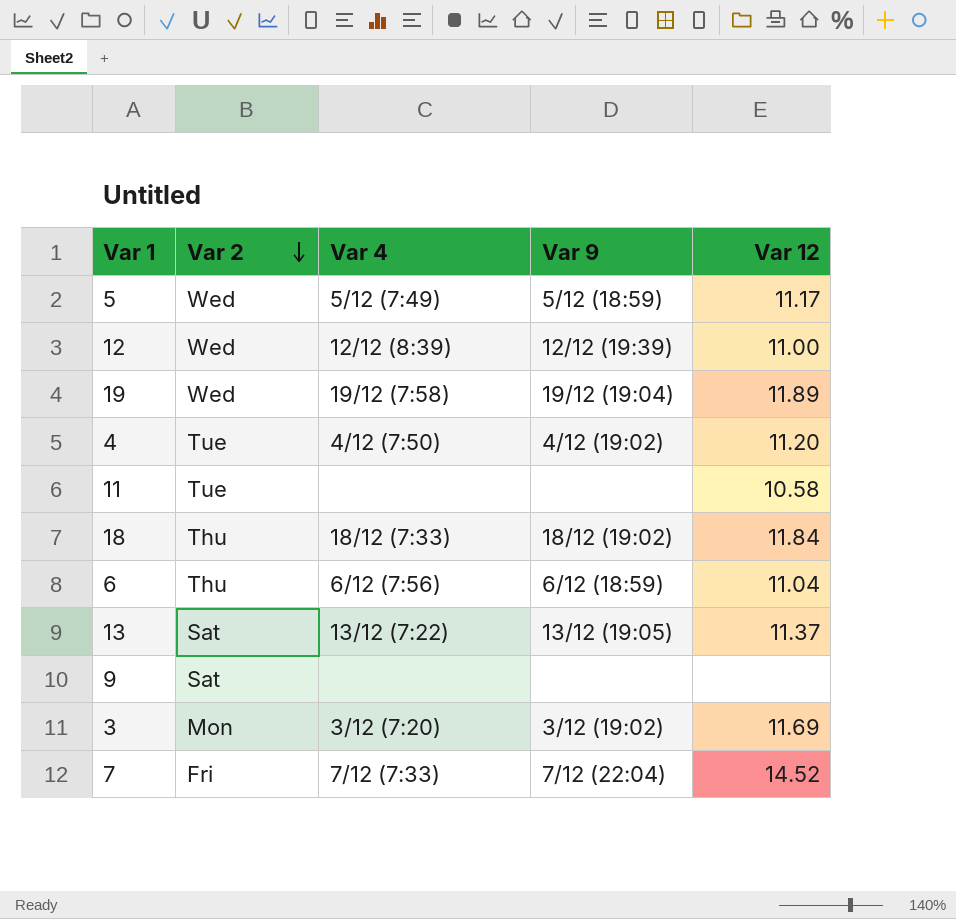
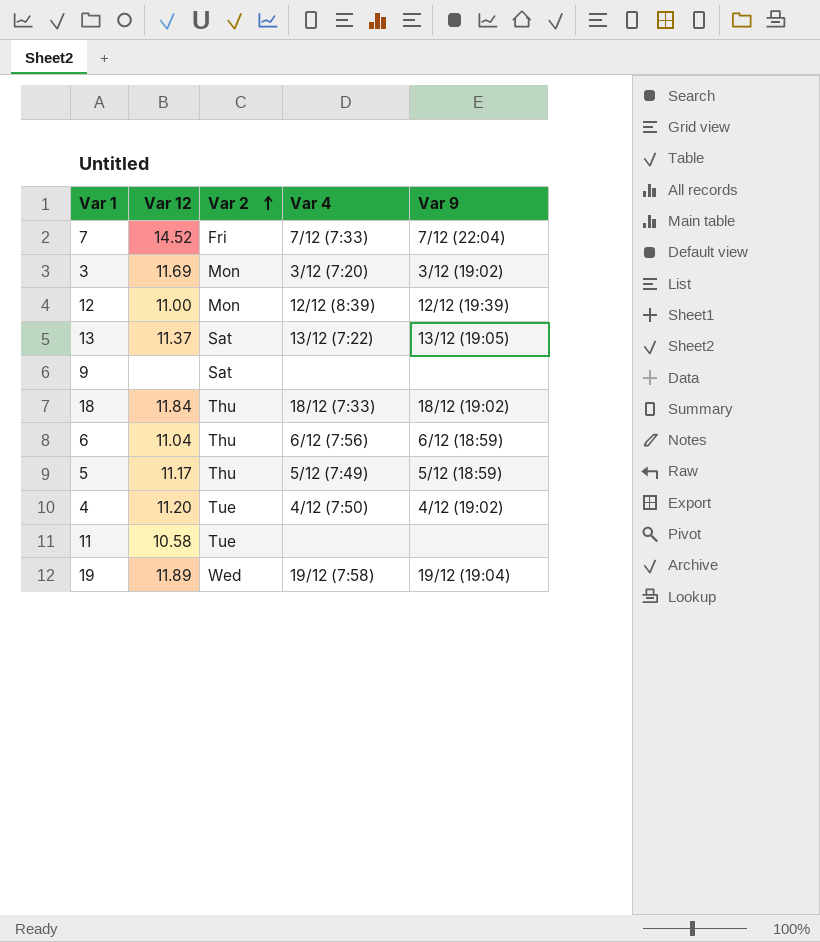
row order: Var 2 descending -> Var 2 ascending
column Var 12 | position: 5 -> 2
12 | Var 2: Wed -> Mon
5 | Var 2: Wed -> Thu

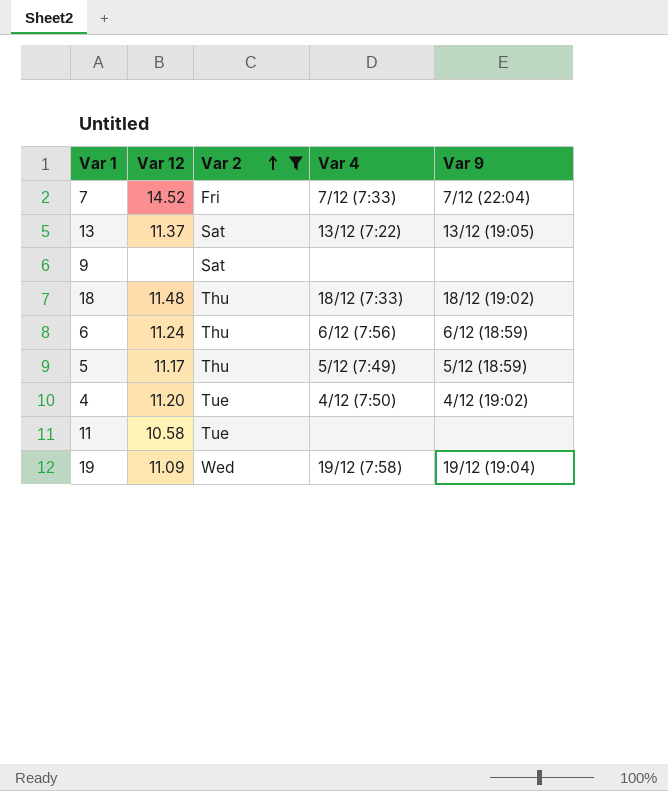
filter: none -> Var 2 != Mon
18 | Var 12: 11.84 -> 11.48
6 | Var 12: 11.04 -> 11.24
19 | Var 12: 11.89 -> 11.09

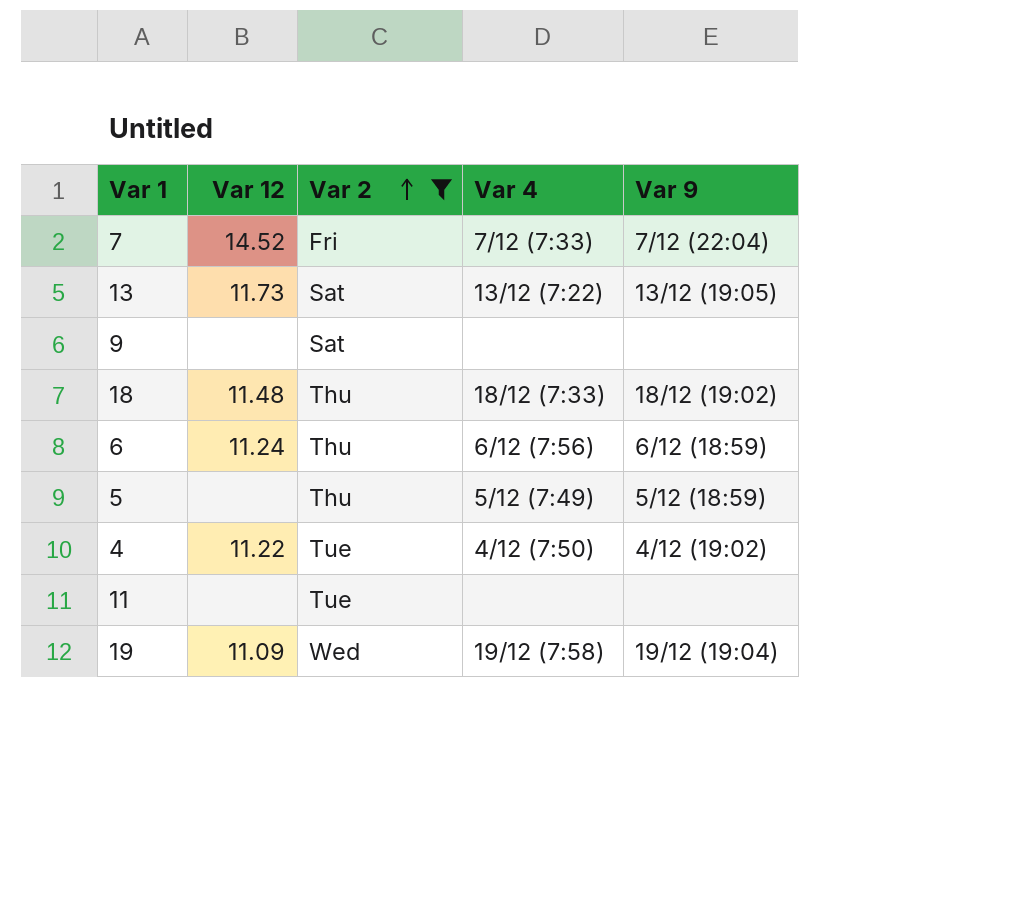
13 | Var 12: 11.37 -> 11.73
5 | Var 12: 11.17 -> none
4 | Var 12: 11.20 -> 11.22
11 | Var 12: 10.58 -> none

